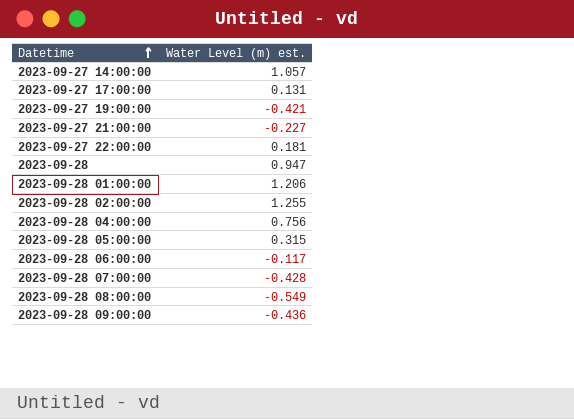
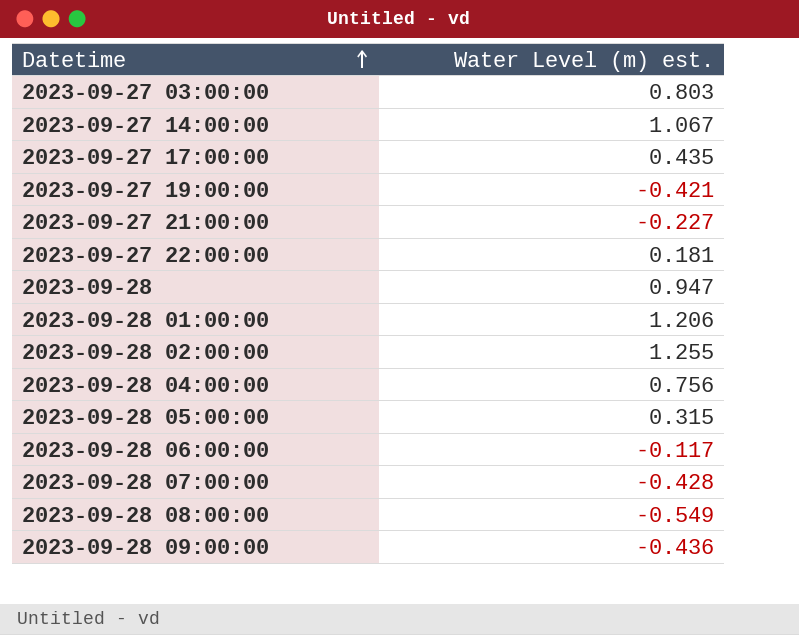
row 2023-09-27 03:00:00: none -> 0.803
2023-09-27 14:00:00 | Water Level (m) est.: 1.057 -> 1.067
2023-09-27 17:00:00 | Water Level (m) est.: 0.131 -> 0.435

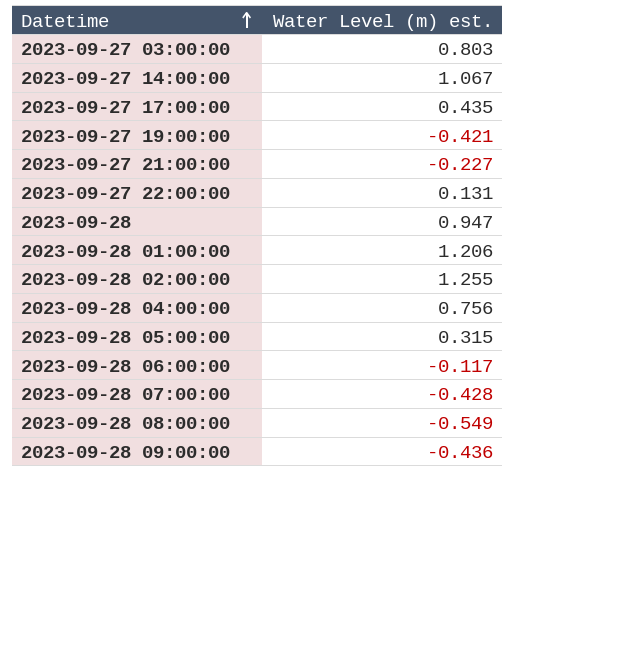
2023-09-27 22:00:00 | Water Level (m) est.: 0.181 -> 0.131

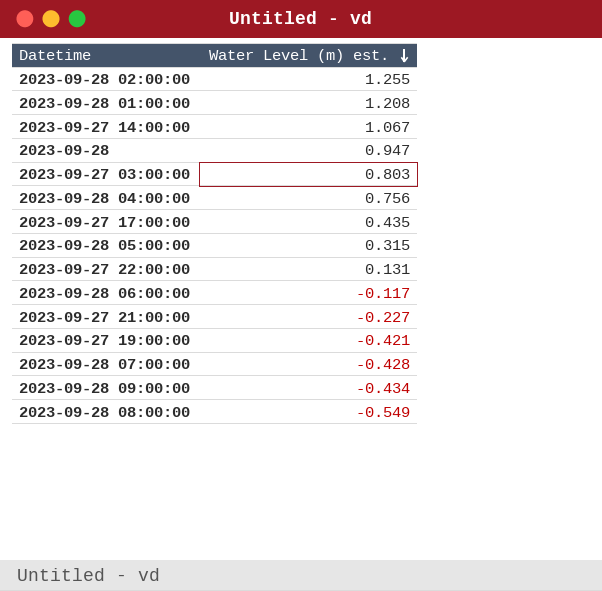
row order: Datetime ascending -> Water Level (m) est. descending
2023-09-28 01:00:00 | Water Level (m) est.: 1.206 -> 1.208
2023-09-28 09:00:00 | Water Level (m) est.: -0.436 -> -0.434

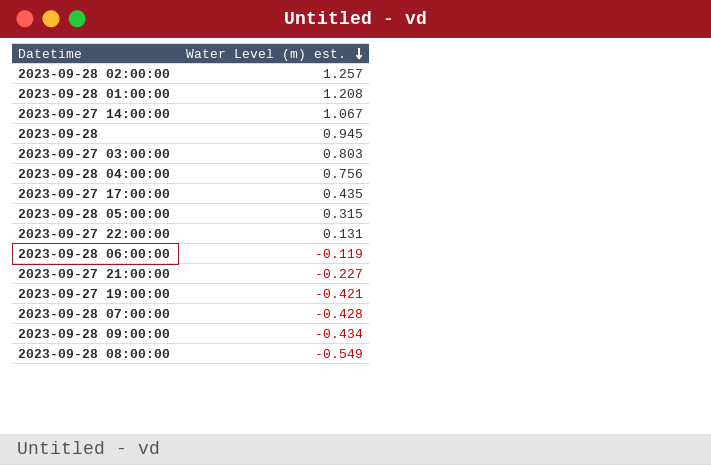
2023-09-28 02:00:00 | Water Level (m) est.: 1.255 -> 1.257
2023-09-28 | Water Level (m) est.: 0.947 -> 0.945
2023-09-28 06:00:00 | Water Level (m) est.: -0.117 -> -0.119

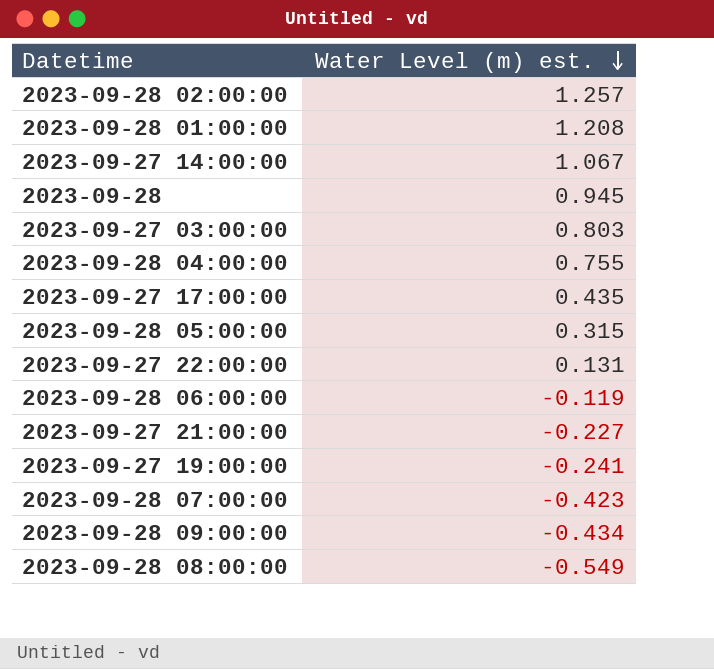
2023-09-28 04:00:00 | Water Level (m) est.: 0.756 -> 0.755
2023-09-27 19:00:00 | Water Level (m) est.: -0.421 -> -0.241
2023-09-28 07:00:00 | Water Level (m) est.: -0.428 -> -0.423

